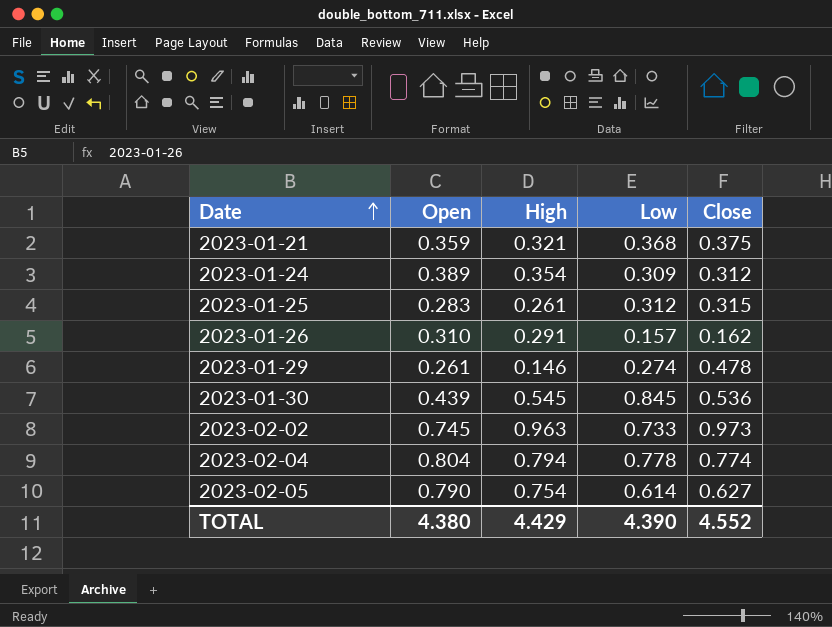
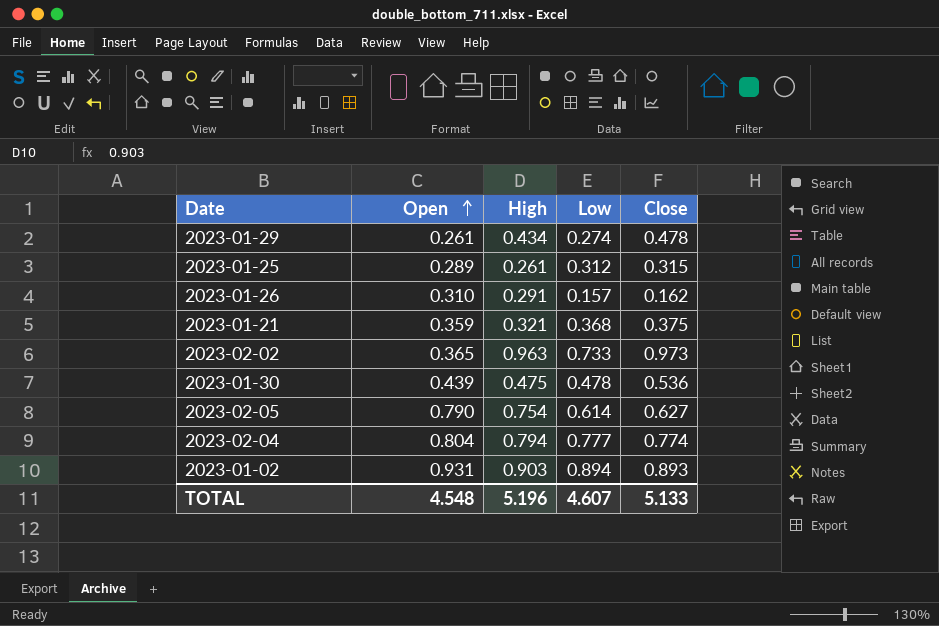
row order: Date ascending -> Open ascending
row 2023-01-24: 0.389 | 0.354 | 0.309 | 0.312 -> none
2023-01-29 | High: 0.146 -> 0.434
2023-01-25 | Open: 0.283 -> 0.289
2023-02-02 | Open: 0.745 -> 0.365
2023-01-30 | High: 0.545 -> 0.475
2023-01-30 | Low: 0.845 -> 0.478
2023-02-04 | Low: 0.778 -> 0.777
row 2023-01-02: none -> 0.931 | 0.903 | 0.894 | 0.893
TOTAL | Open: 4.380 -> 4.548
TOTAL | High: 4.429 -> 5.196
TOTAL | Low: 4.390 -> 4.607
TOTAL | Close: 4.552 -> 5.133

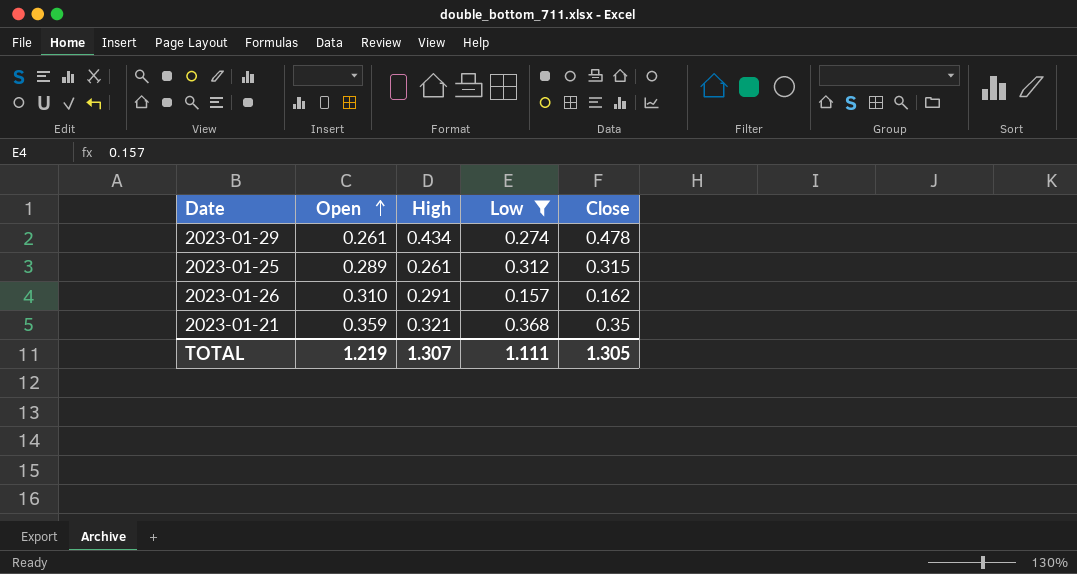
filter: none -> Low <= 0.368
2023-01-21 | Close: 0.375 -> 0.35
TOTAL | Open: 4.548 -> 1.219
TOTAL | High: 5.196 -> 1.307
TOTAL | Low: 4.607 -> 1.111
TOTAL | Close: 5.133 -> 1.305

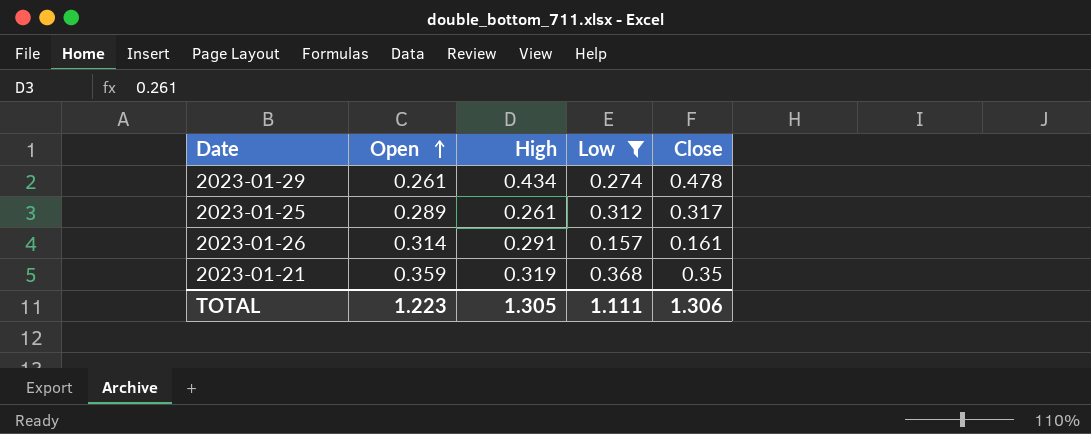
2023-01-25 | Close: 0.315 -> 0.317
2023-01-26 | Open: 0.310 -> 0.314
2023-01-26 | Close: 0.162 -> 0.161
2023-01-21 | High: 0.321 -> 0.319
TOTAL | Open: 1.219 -> 1.223
TOTAL | High: 1.307 -> 1.305
TOTAL | Close: 1.305 -> 1.306

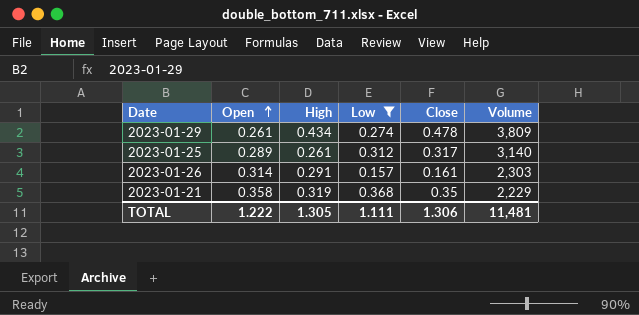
column Volume | position: none -> 6
2023-01-21 | Open: 0.359 -> 0.358
TOTAL | Open: 1.223 -> 1.222

